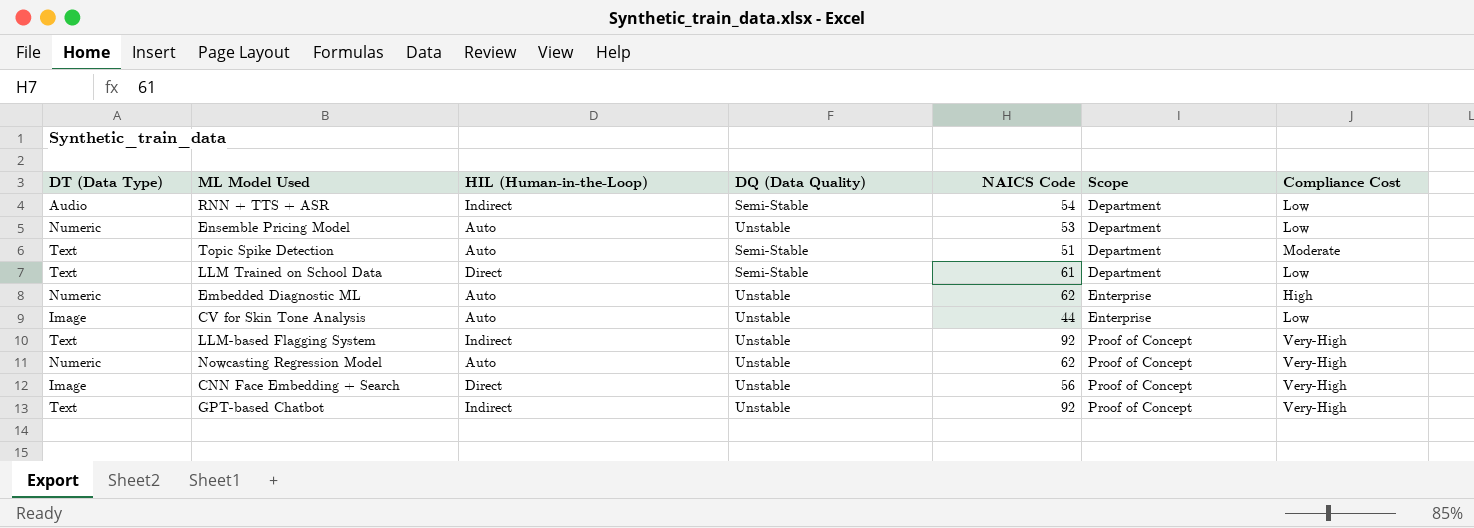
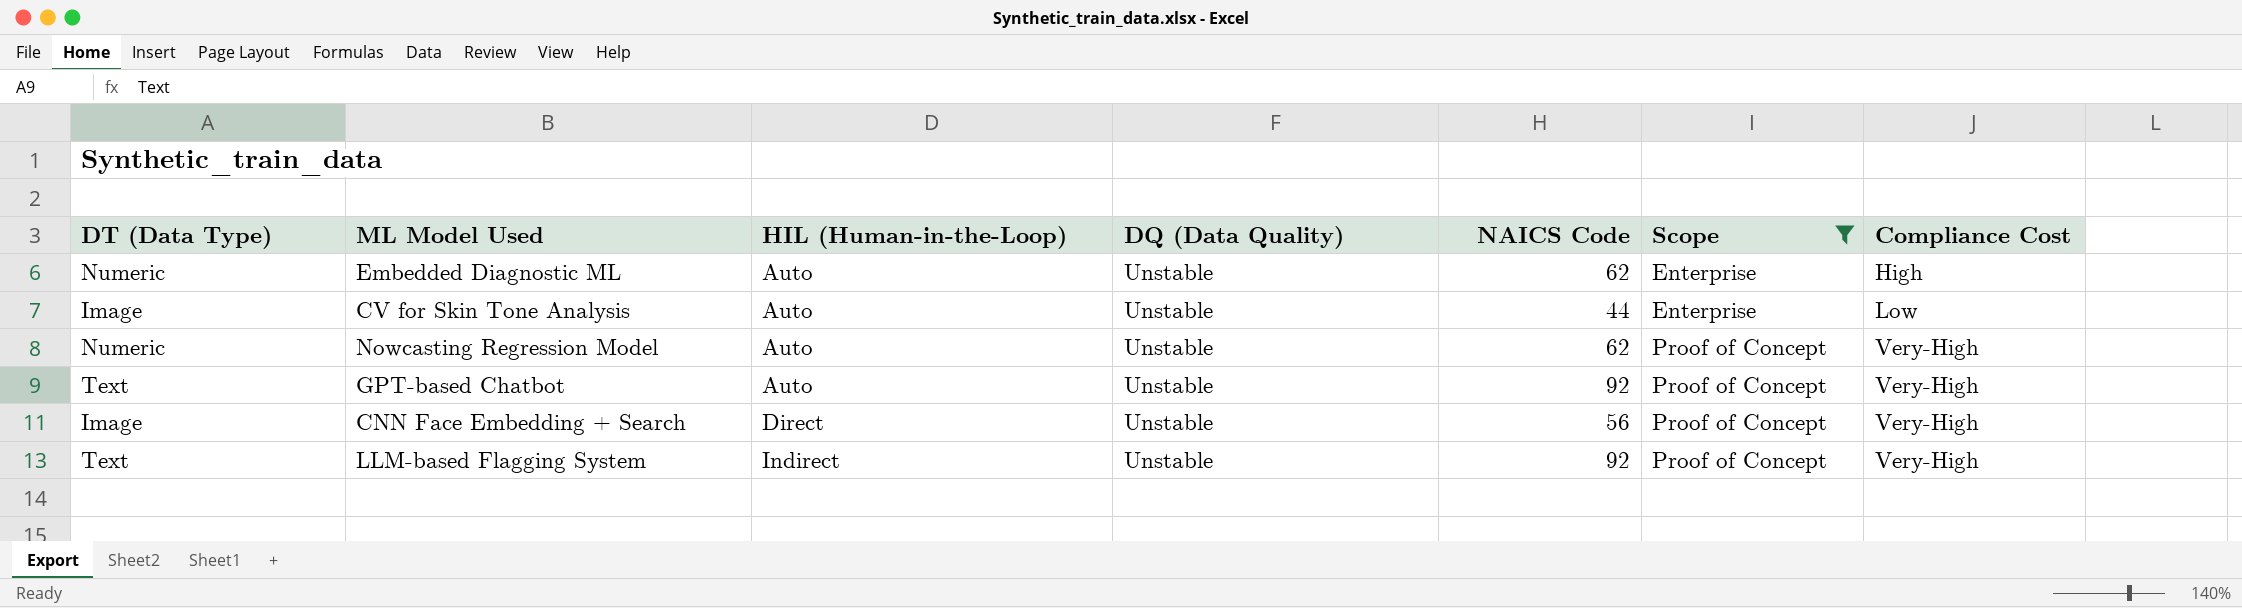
filter: none -> Scope != Department
row order: Scope ascending -> HIL (Human-in-the-Loop) ascending
GPT-based Chatbot | HIL (Human-in-the-Loop): Indirect -> Auto

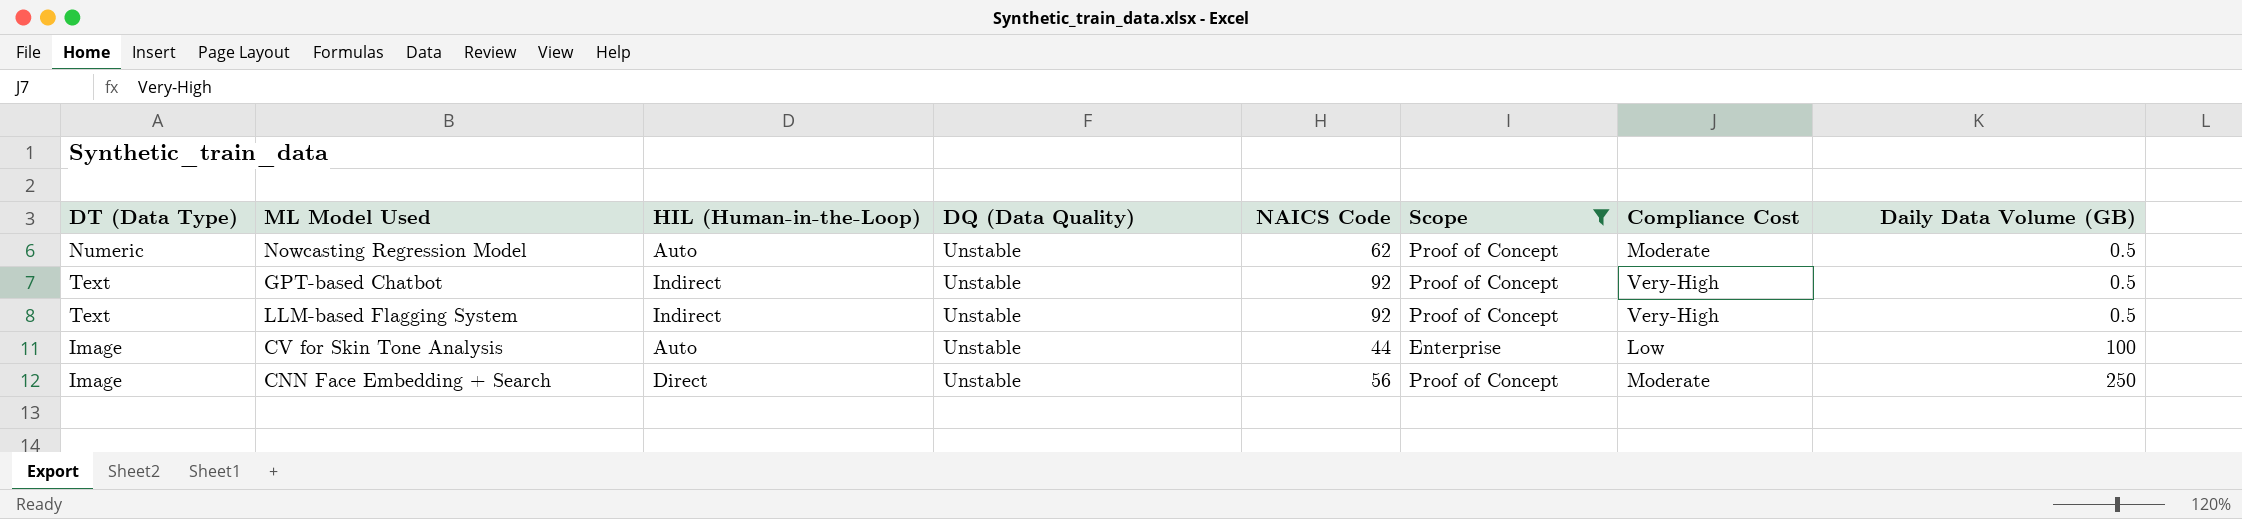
row order: HIL (Human-in-the-Loop) ascending -> Daily Data Volume (GB) ascending
column Daily Data Volume (GB) | position: none -> 8
row Embedded Diagnostic ML: Numeric | Auto | Unstable | 62 | Enterprise | High -> none
Nowcasting Regression Model | Compliance Cost: Very-High -> Moderate
GPT-based Chatbot | HIL (Human-in-the-Loop): Auto -> Indirect
CNN Face Embedding + Search | Compliance Cost: Very-High -> Moderate

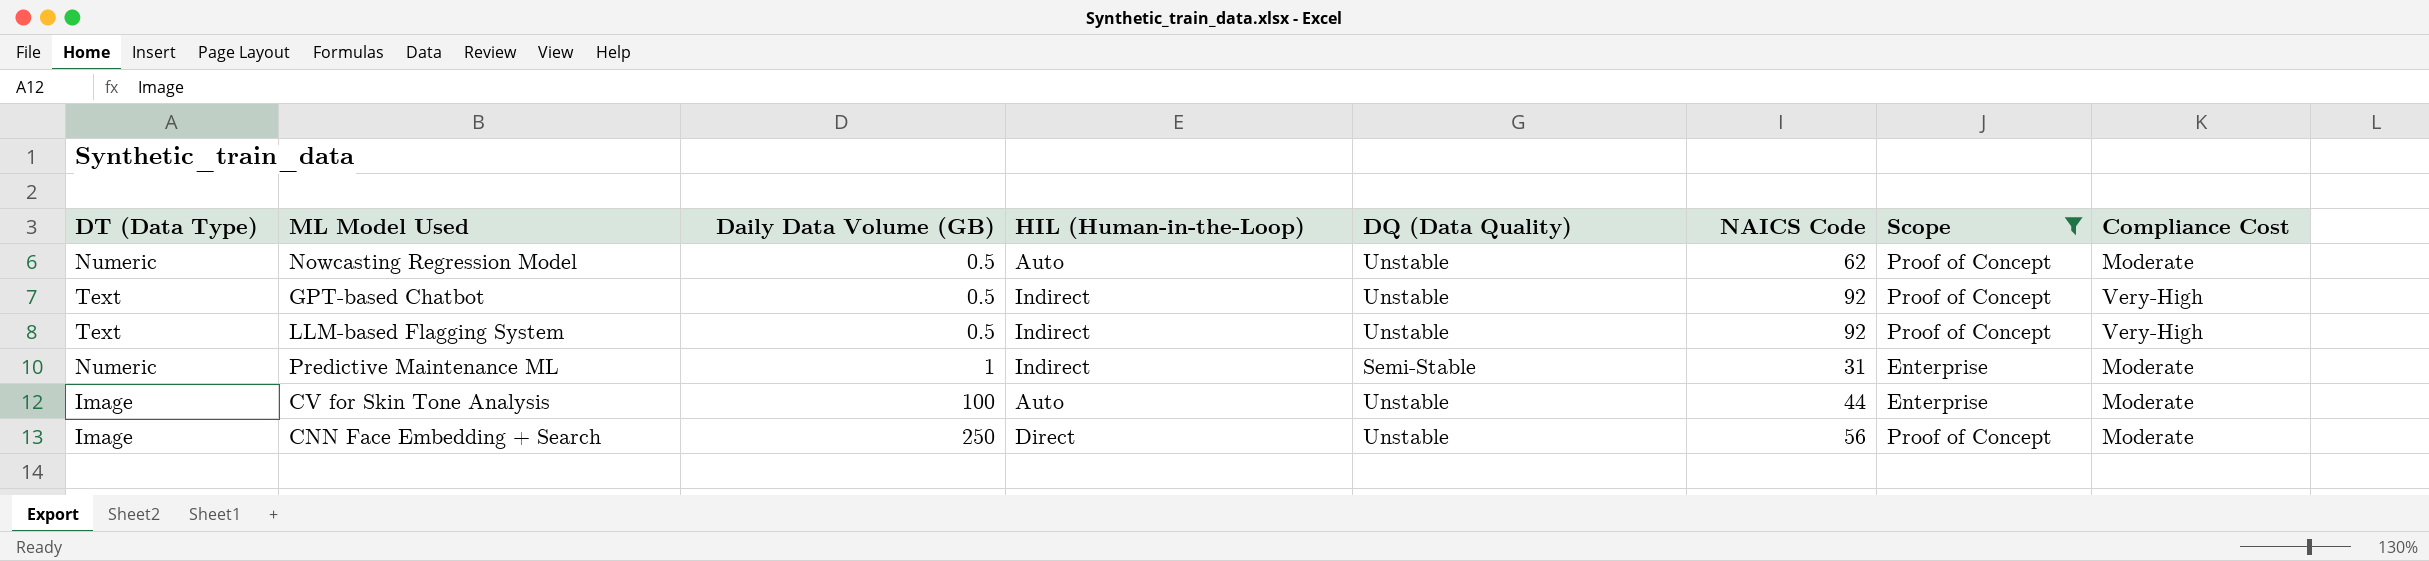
column Daily Data Volume (GB) | position: 8 -> 3
row Predictive Maintenance ML: none -> Numeric | 1 | Indirect | Semi-Stable | 31 | Enterprise | Moderate
CV for Skin Tone Analysis | Compliance Cost: Low -> Moderate

